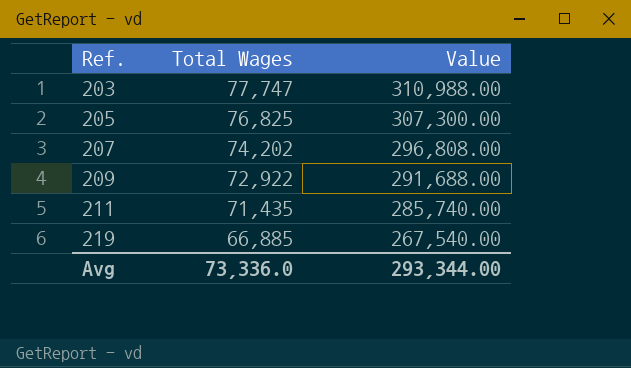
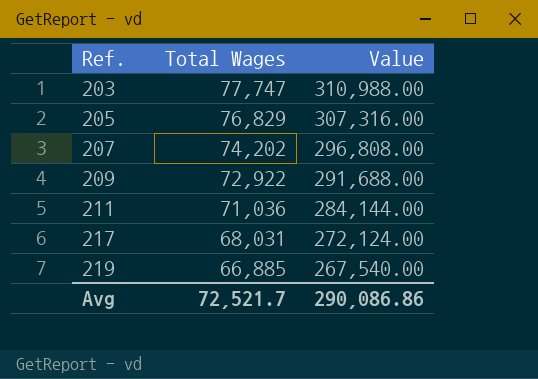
205 | Total Wages: 76,825 -> 76,829
205 | Value: 307,300.00 -> 307,316.00
211 | Total Wages: 71,435 -> 71,036
211 | Value: 285,740.00 -> 284,144.00
row 217: none -> 68,031 | 272,124.00
Avg | Total Wages: 73,336.0 -> 72,521.7
Avg | Value: 293,344.00 -> 290,086.86

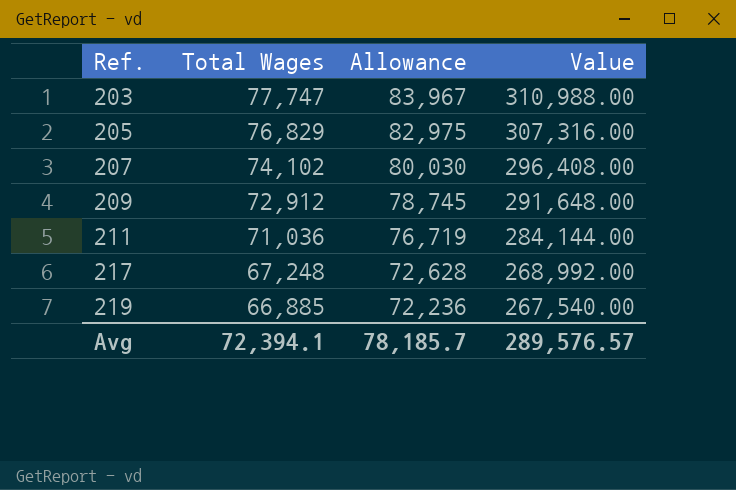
column Allowance | formula: none -> [Total Wages] * 1.08
207 | Total Wages: 74,202 -> 74,102
207 | Value: 296,808.00 -> 296,408.00
209 | Total Wages: 72,922 -> 72,912
209 | Value: 291,688.00 -> 291,648.00
217 | Total Wages: 68,031 -> 67,248
217 | Value: 272,124.00 -> 268,992.00
Avg | Total Wages: 72,521.7 -> 72,394.1
Avg | Value: 290,086.86 -> 289,576.57

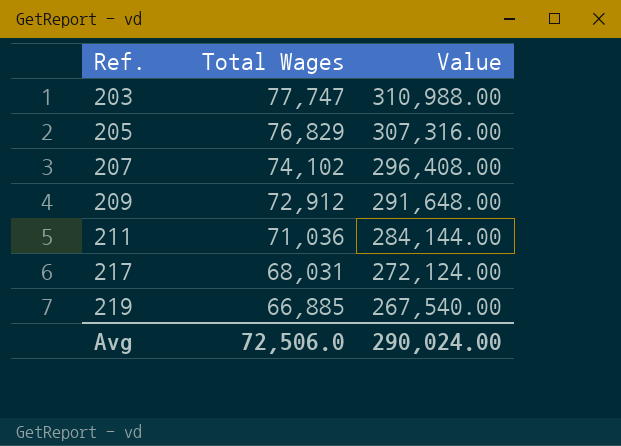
column Allowance | formula: [Total Wages] * 1.08 -> none
217 | Total Wages: 67,248 -> 68,031
217 | Value: 268,992.00 -> 272,124.00
Avg | Total Wages: 72,394.1 -> 72,506.0
Avg | Value: 289,576.57 -> 290,024.00

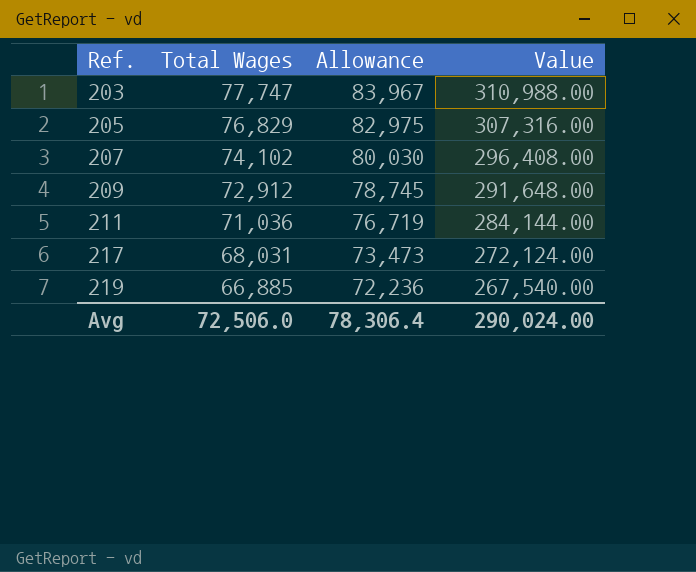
column Allowance | formula: none -> [Total Wages] * 1.08

